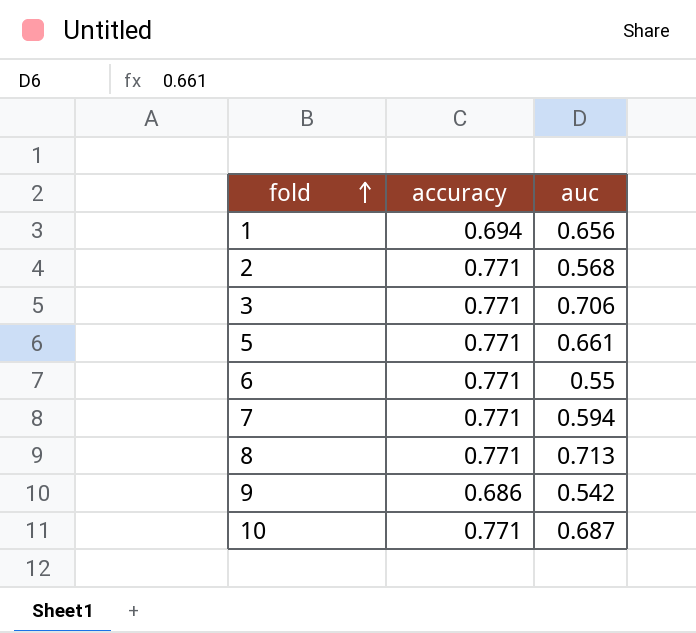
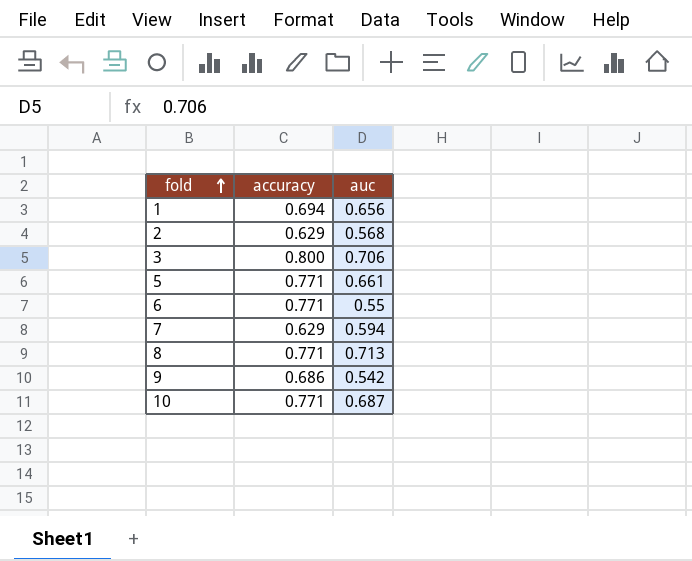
2 | accuracy: 0.771 -> 0.629
3 | accuracy: 0.771 -> 0.800
7 | accuracy: 0.771 -> 0.629

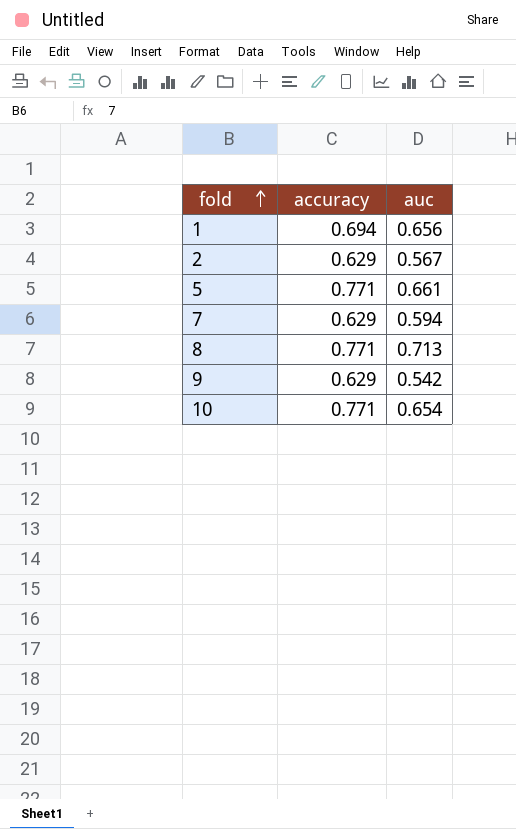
row 3: 0.800 | 0.706 -> none
row 6: 0.771 | 0.55 -> none
2 | auc: 0.568 -> 0.567
9 | accuracy: 0.686 -> 0.629
10 | auc: 0.687 -> 0.654

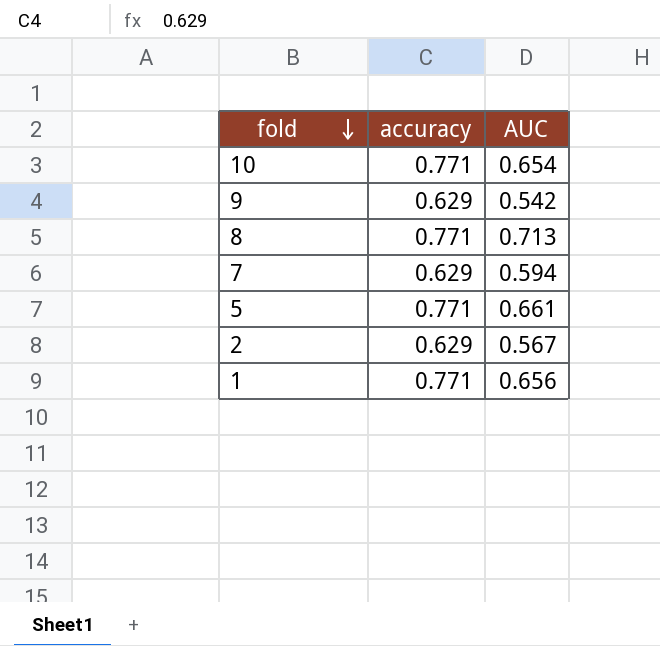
row order: fold ascending -> fold descending
column name: auc -> AUC
1 | accuracy: 0.694 -> 0.771

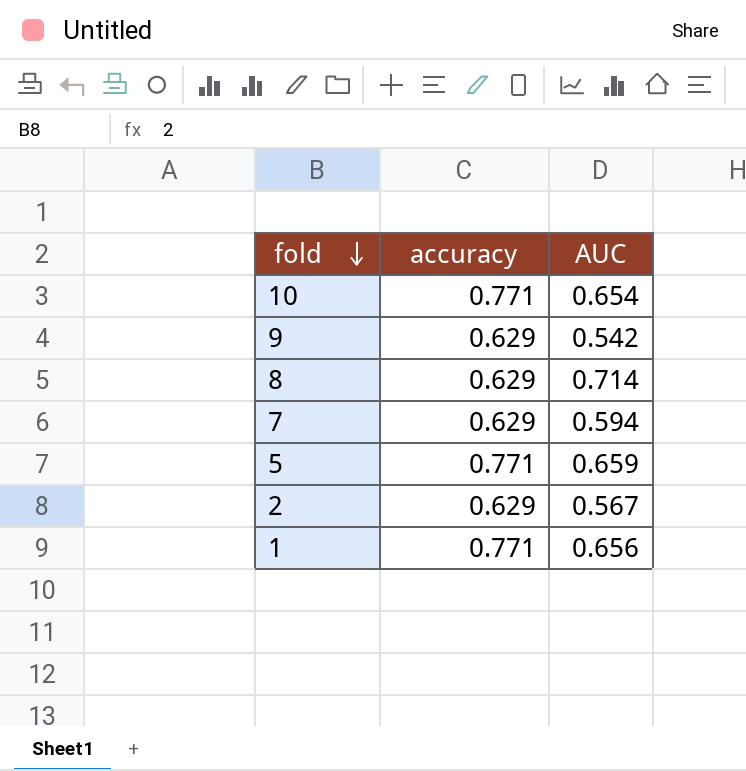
8 | accuracy: 0.771 -> 0.629
8 | AUC: 0.713 -> 0.714
5 | AUC: 0.661 -> 0.659

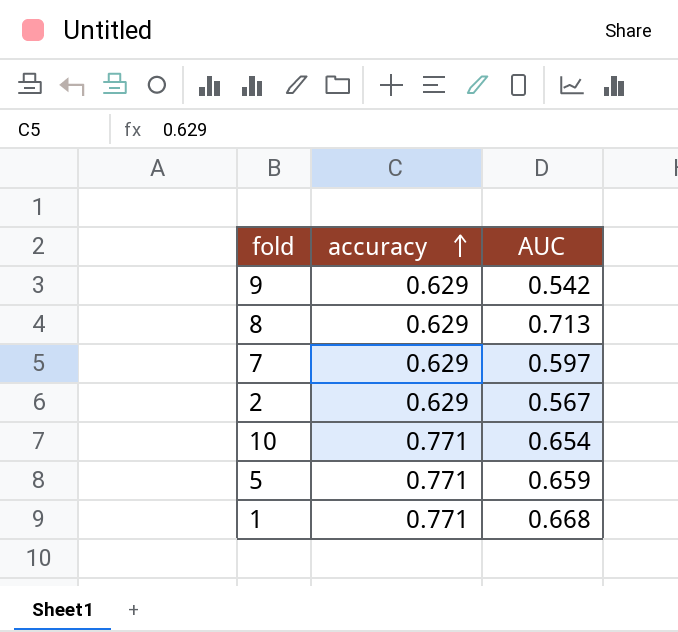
row order: fold descending -> accuracy ascending
8 | AUC: 0.714 -> 0.713
7 | AUC: 0.594 -> 0.597
1 | AUC: 0.656 -> 0.668

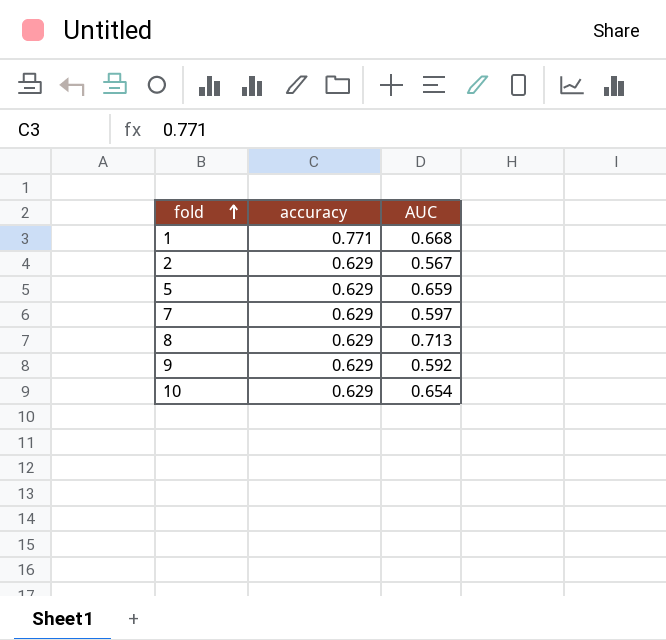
row order: accuracy ascending -> fold ascending
5 | accuracy: 0.771 -> 0.629
9 | AUC: 0.542 -> 0.592
10 | accuracy: 0.771 -> 0.629

